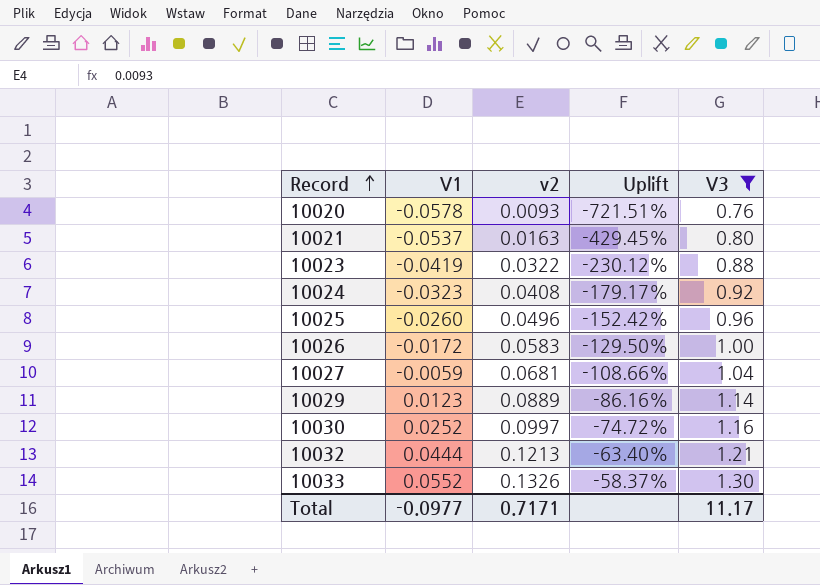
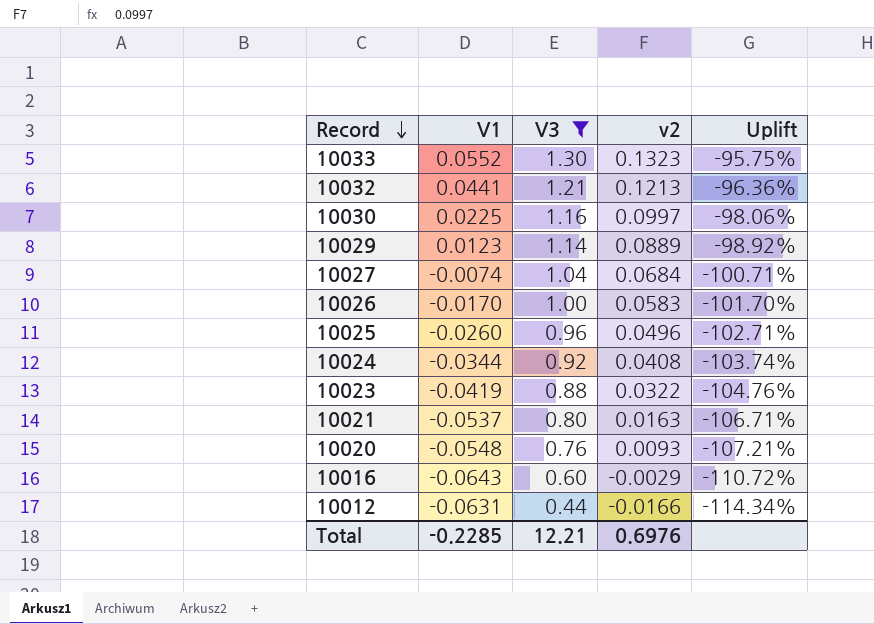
row order: Record ascending -> Record descending
column V3 | position: 5 -> 3
column Uplift | formula: ([V1] - [v2]) / [v2] -> ([V1] - [V3]) / [V3]
10033 | v2: 0.1326 -> 0.1323
10032 | V1: 0.0444 -> 0.0441
10030 | V1: 0.0252 -> 0.0225
10027 | V1: -0.0059 -> -0.0074
10027 | v2: 0.0681 -> 0.0684
10026 | V1: -0.0172 -> -0.0170
10024 | V1: -0.0323 -> -0.0344
10020 | V1: -0.0578 -> -0.0548
row 10016: none -> -0.0643 | 0.60 | -0.0029 | -110.72%
row 10012: none -> -0.0631 | 0.44 | -0.0166 | -114.34%
Total | V1: -0.0977 -> -0.2285
Total | V3: 11.17 -> 12.21
Total | v2: 0.7171 -> 0.6976

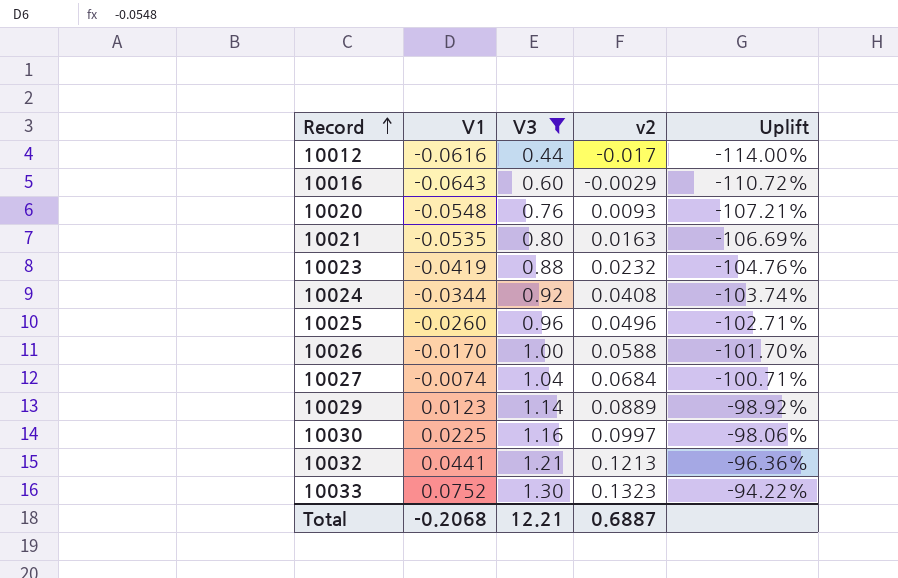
row order: Record descending -> Record ascending
10012 | V1: -0.0631 -> -0.0616
10012 | v2: -0.0166 -> -0.017
10012 | Uplift: -114.34% -> -114.00%
10021 | V1: -0.0537 -> -0.0535
10021 | Uplift: -106.71% -> -106.69%
10023 | v2: 0.0322 -> 0.0232
10026 | v2: 0.0583 -> 0.0588
10033 | V1: 0.0552 -> 0.0752
10033 | Uplift: -95.75% -> -94.22%
Total | V1: -0.2285 -> -0.2068
Total | v2: 0.6976 -> 0.6887

